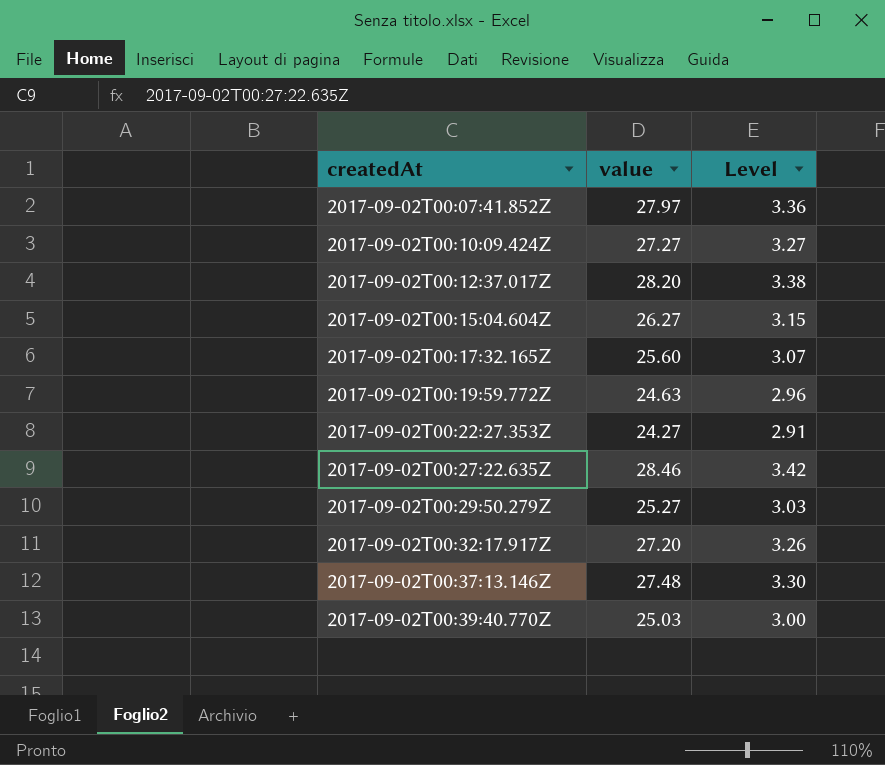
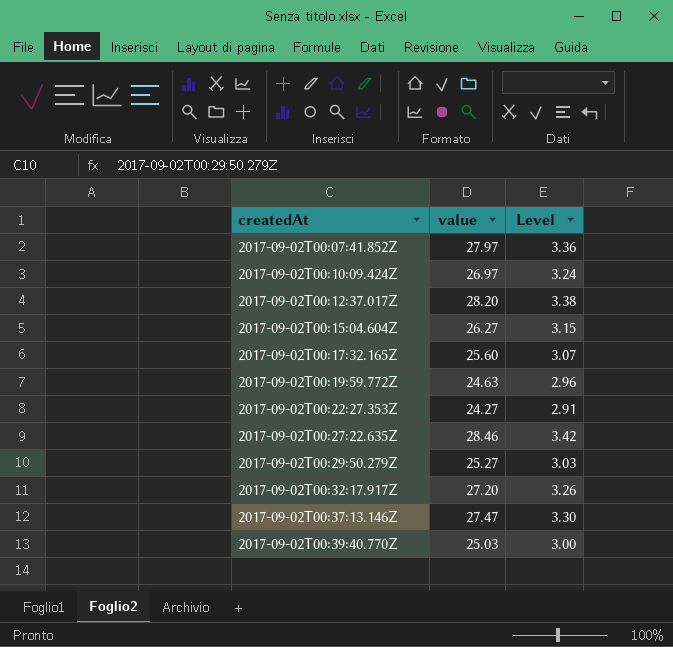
2017-09-02T00:10:09.424Z | value: 27.27 -> 26.97
2017-09-02T00:10:09.424Z | Level: 3.27 -> 3.24
2017-09-02T00:37:13.146Z | value: 27.48 -> 27.47

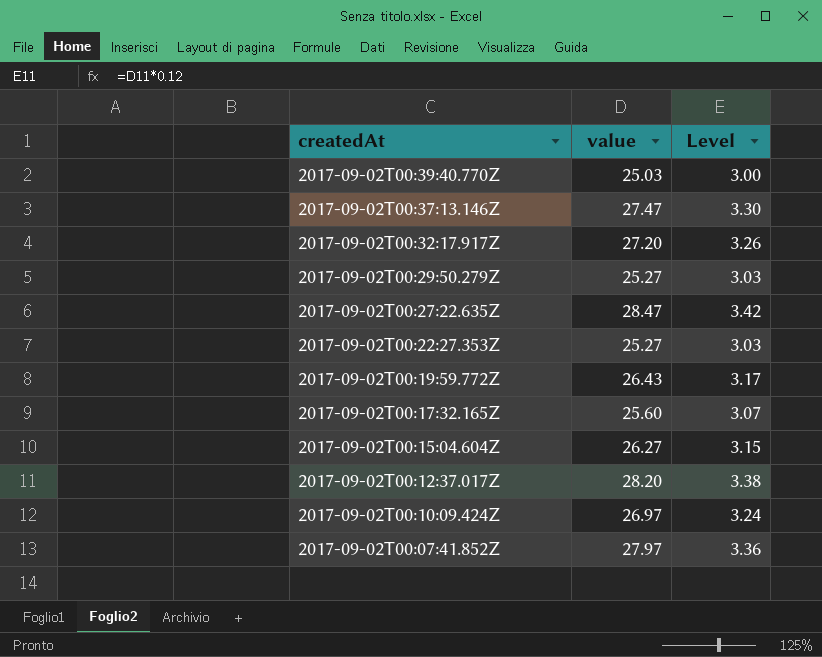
row order: createdAt ascending -> createdAt descending
2017-09-02T00:27:22.635Z | value: 28.46 -> 28.47
2017-09-02T00:22:27.353Z | value: 24.27 -> 25.27
2017-09-02T00:22:27.353Z | Level: 2.91 -> 3.03
2017-09-02T00:19:59.772Z | value: 24.63 -> 26.43
2017-09-02T00:19:59.772Z | Level: 2.96 -> 3.17

